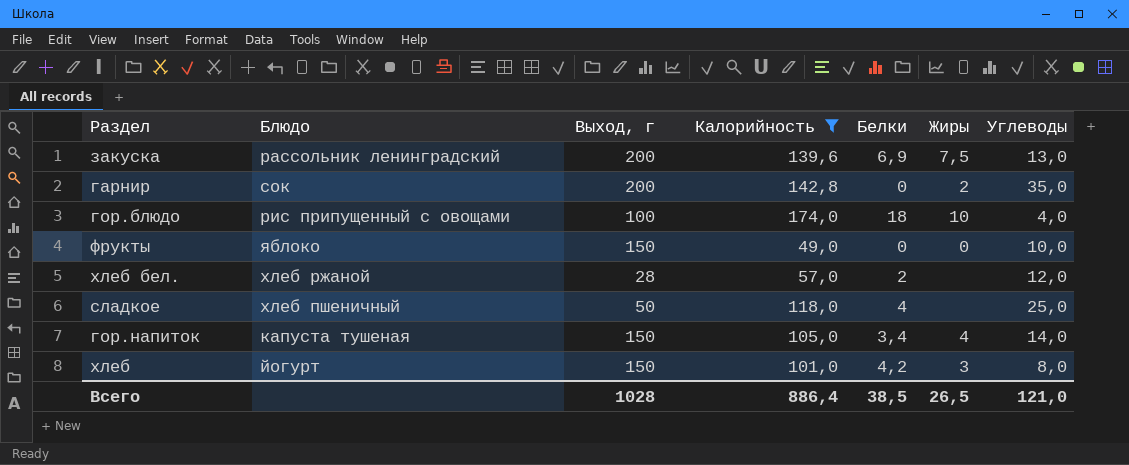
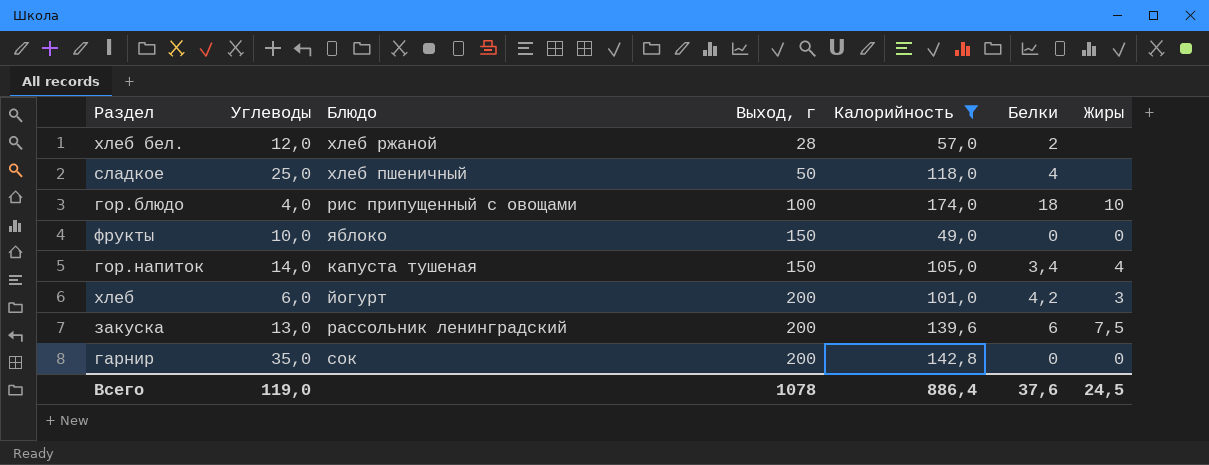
row order: none -> Выход, г ascending
column Углеводы | position: 7 -> 2
хлеб | Углеводы: 8,0 -> 6,0
хлеб | Выход, г: 150 -> 200
закуска | Белки: 6,9 -> 6
гарнир | Жиры: 2 -> 0
Всего | Углеводы: 121,0 -> 119,0
Всего | Выход, г: 1028 -> 1078
Всего | Белки: 38,5 -> 37,6
Всего | Жиры: 26,5 -> 24,5

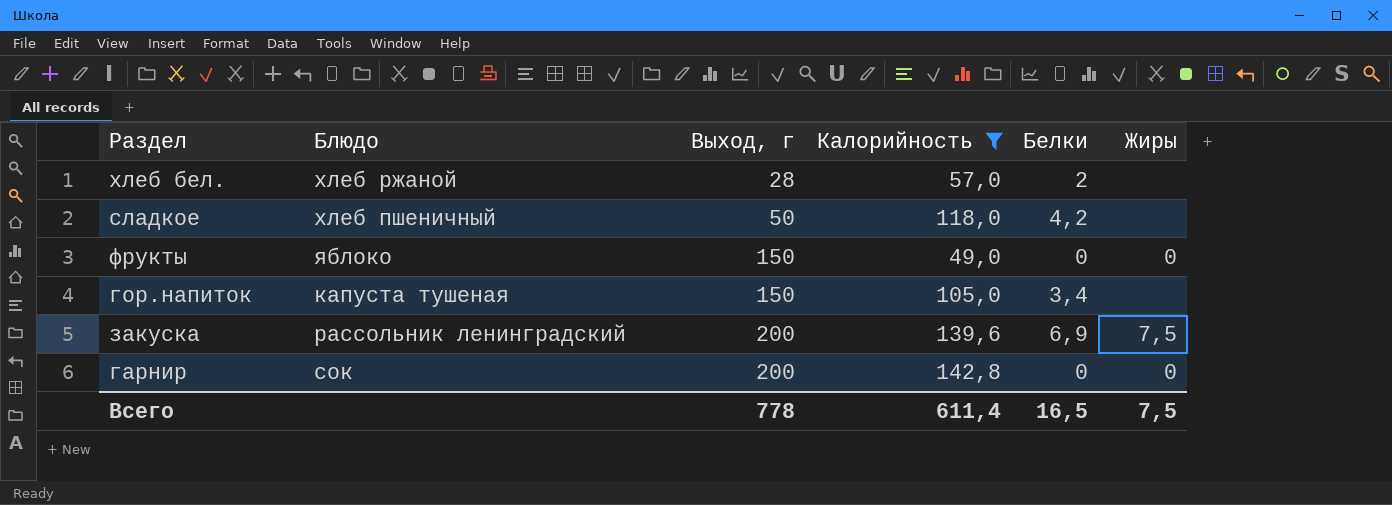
column Углеводы | position: 2 -> none
row гор.блюдо: 4,0 | рис припущенный с овощами | 100 | 174,0 | 18 | 10 -> none
row хлеб: 6,0 | йогурт | 200 | 101,0 | 4,2 | 3 -> none
сладкое | Белки: 4 -> 4,2
гор.напиток | Жиры: 4 -> none
закуска | Белки: 6 -> 6,9
Всего | Выход, г: 1078 -> 778
Всего | Калорийность: 886,4 -> 611,4
Всего | Белки: 37,6 -> 16,5
Всего | Жиры: 24,5 -> 7,5

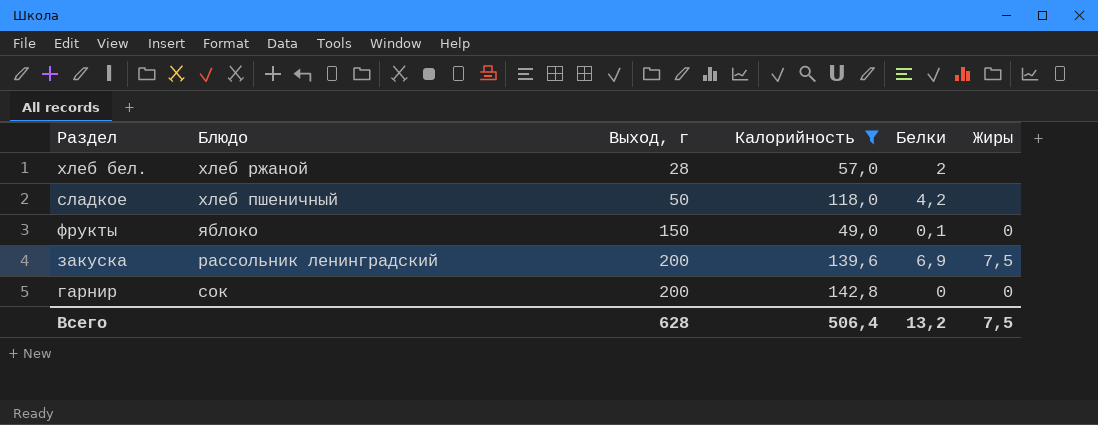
row гор.напиток: капуста тушеная | 150 | 105,0 | 3,4 | none -> none
фрукты | Белки: 0 -> 0,1
Всего | Выход, г: 778 -> 628
Всего | Калорийность: 611,4 -> 506,4
Всего | Белки: 16,5 -> 13,2

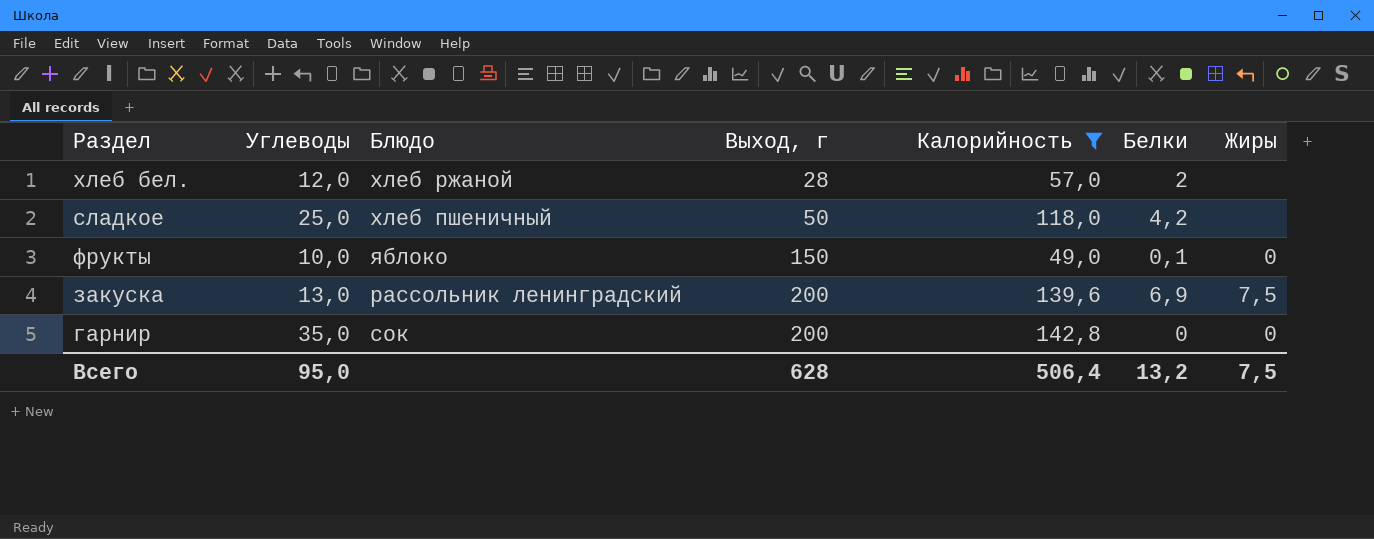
column Углеводы | position: none -> 2

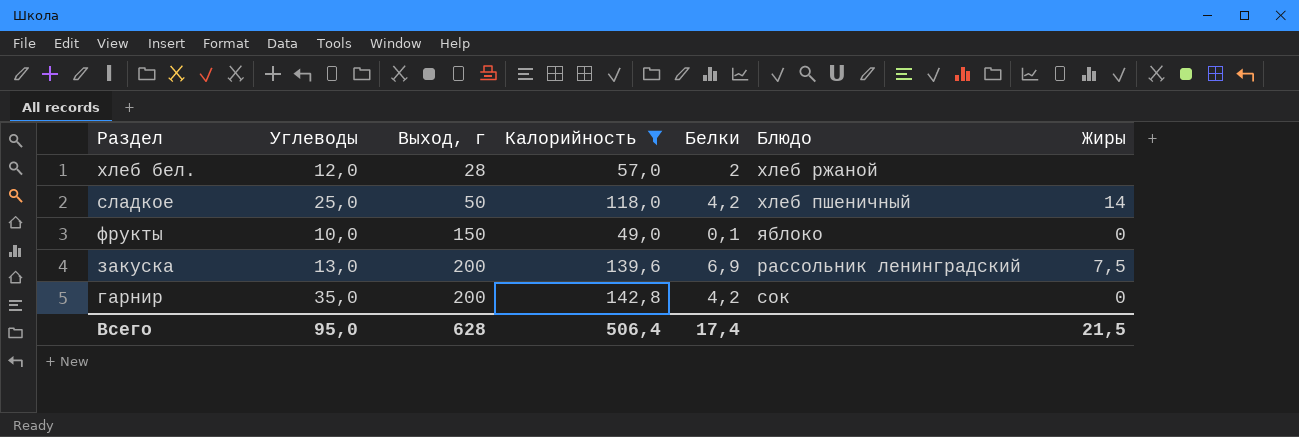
column Блюдо | position: 3 -> 6
сладкое | Жиры: none -> 14
гарнир | Белки: 0 -> 4,2
Всего | Белки: 13,2 -> 17,4
Всего | Жиры: 7,5 -> 21,5

